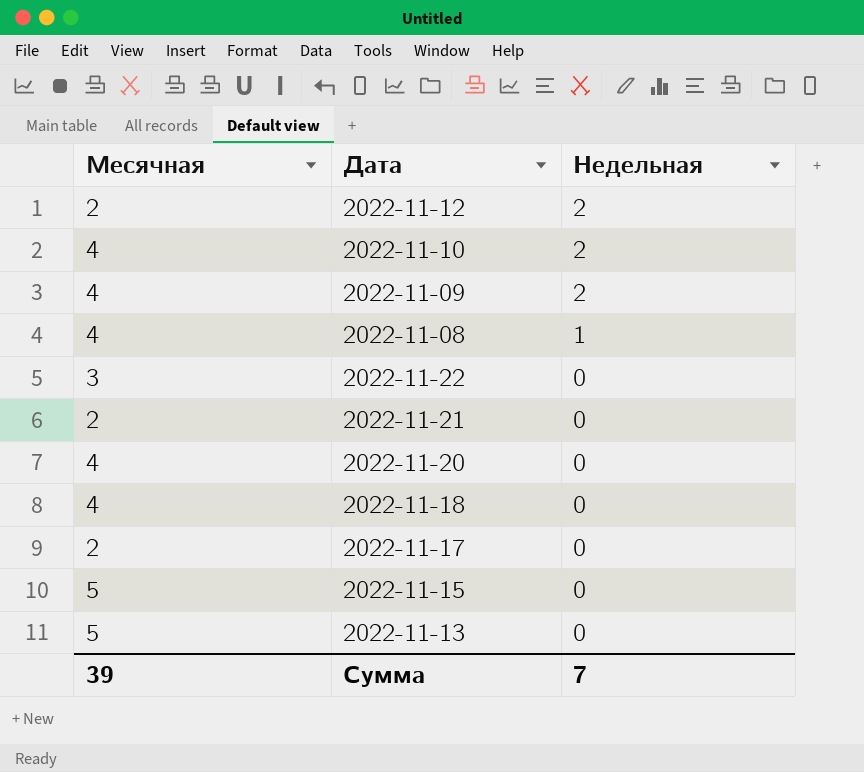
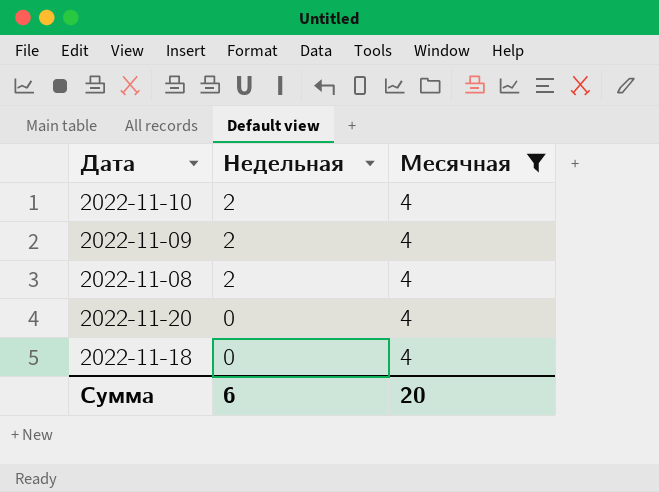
filter: none -> Месячная = 4
column Месячная | position: 1 -> 3
2022-11-08 | Недельная: 1 -> 2
Сумма | Недельная: 7 -> 6
Сумма | Месячная: 39 -> 20

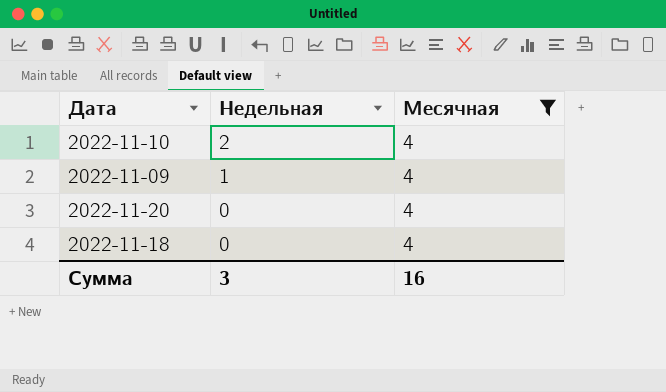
row 2022-11-08: 2 | 4 -> none
2022-11-09 | Недельная: 2 -> 1
Сумма | Недельная: 6 -> 3
Сумма | Месячная: 20 -> 16

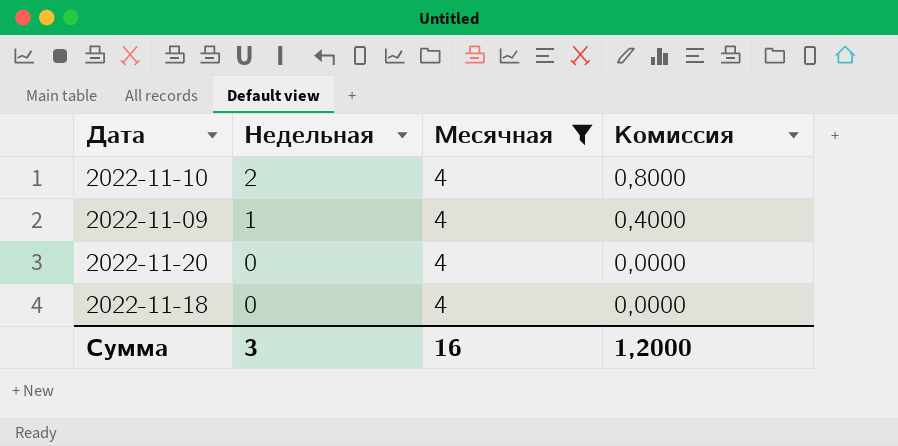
column Комиссия | formula: none -> [Недельная] * 0,4

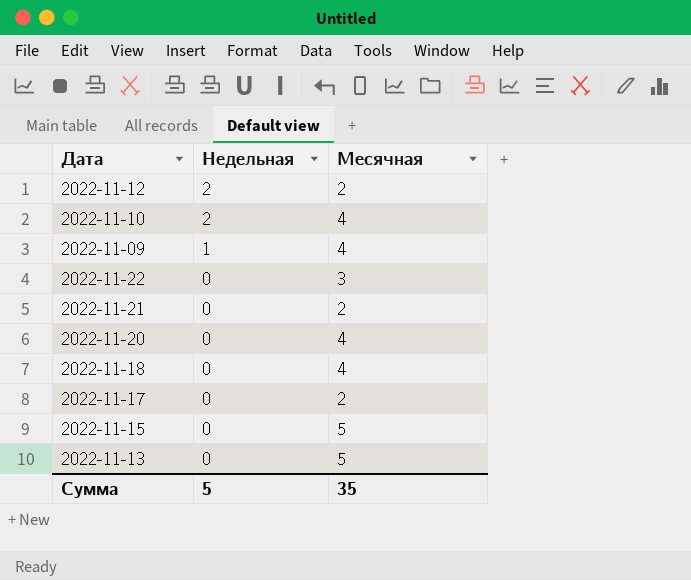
filter: Месячная = 4 -> none
column Комиссия | formula: [Недельная] * 0,4 -> none
Сумма | Недельная: 3 -> 5
Сумма | Месячная: 16 -> 35

